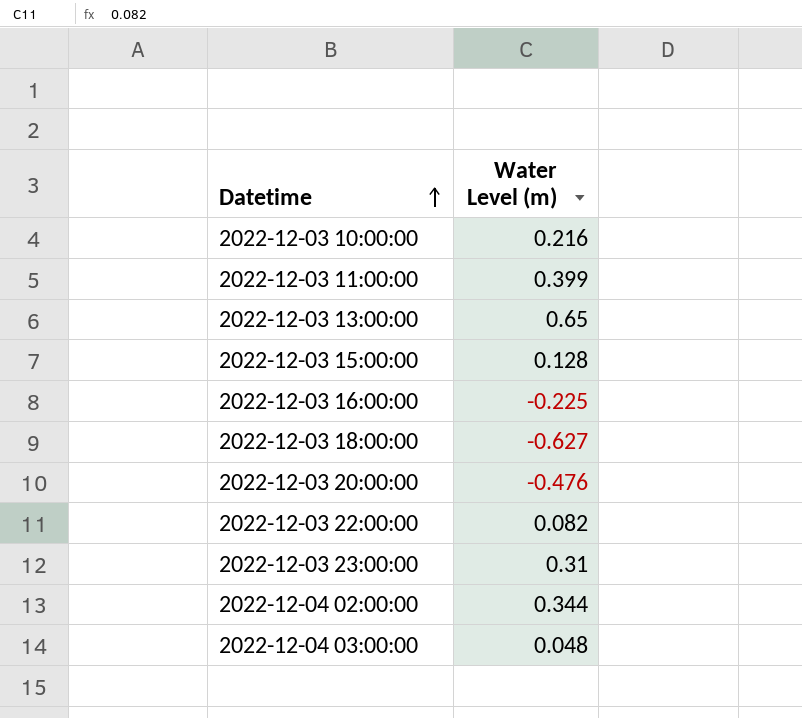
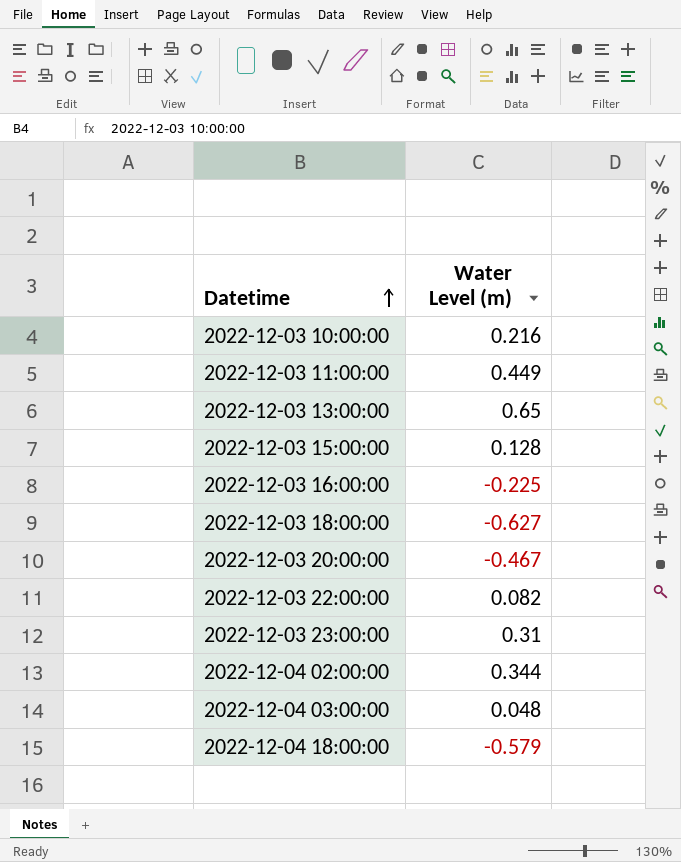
2022-12-03 11:00:00 | Water Level (m): 0.399 -> 0.449
2022-12-03 20:00:00 | Water Level (m): -0.476 -> -0.467
row 2022-12-04 18:00:00: none -> -0.579

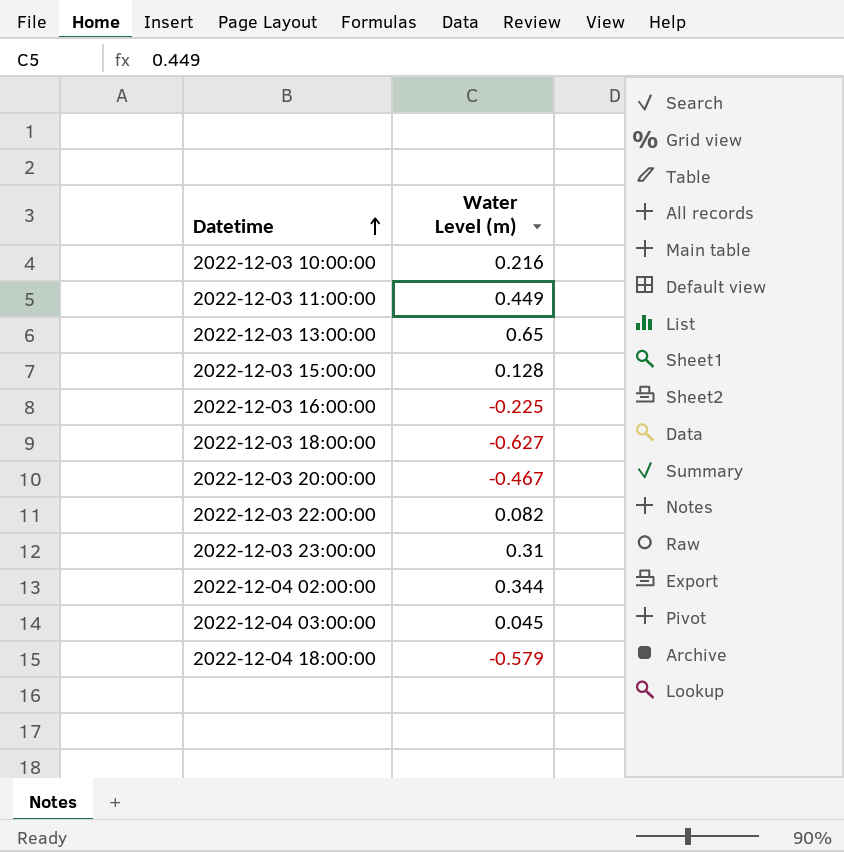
2022-12-04 03:00:00 | Water Level (m): 0.048 -> 0.045

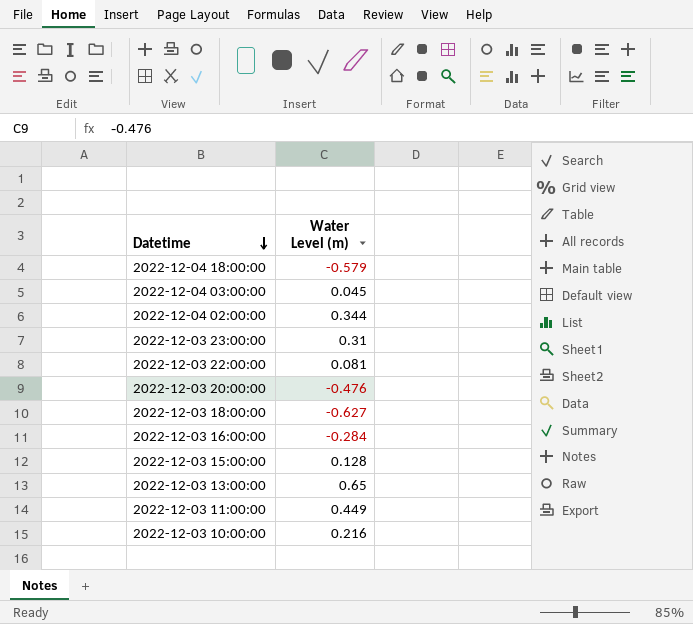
row order: Datetime ascending -> Datetime descending
2022-12-03 22:00:00 | Water Level (m): 0.082 -> 0.081
2022-12-03 20:00:00 | Water Level (m): -0.467 -> -0.476
2022-12-03 16:00:00 | Water Level (m): -0.225 -> -0.284

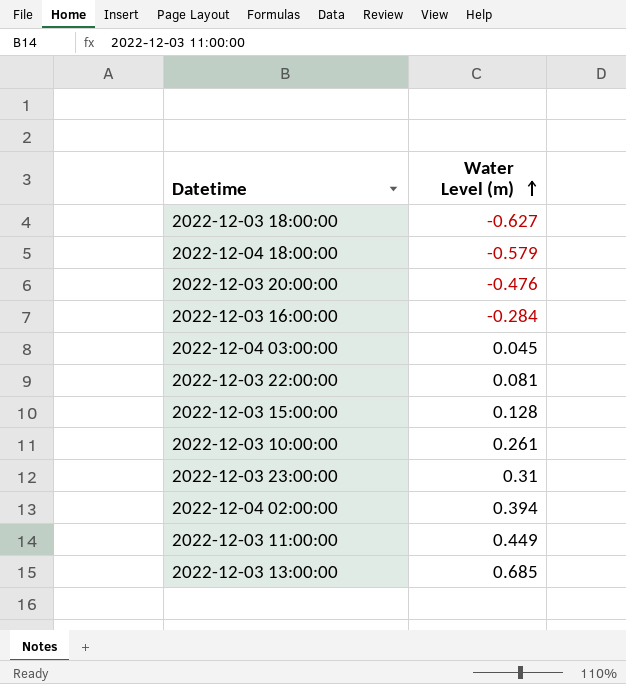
row order: Datetime descending -> Water Level (m) ascending
2022-12-03 10:00:00 | Water Level (m): 0.216 -> 0.261
2022-12-04 02:00:00 | Water Level (m): 0.344 -> 0.394
2022-12-03 13:00:00 | Water Level (m): 0.65 -> 0.685

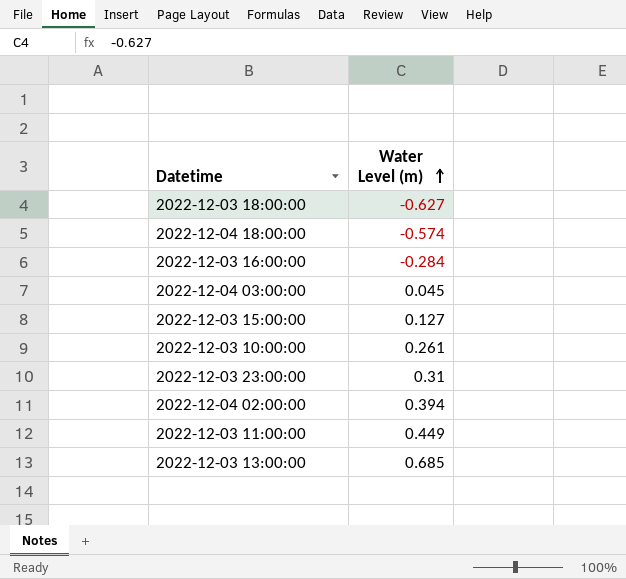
row 2022-12-03 20:00:00: -0.476 -> none
row 2022-12-03 22:00:00: 0.081 -> none
2022-12-04 18:00:00 | Water Level (m): -0.579 -> -0.574
2022-12-03 15:00:00 | Water Level (m): 0.128 -> 0.127

